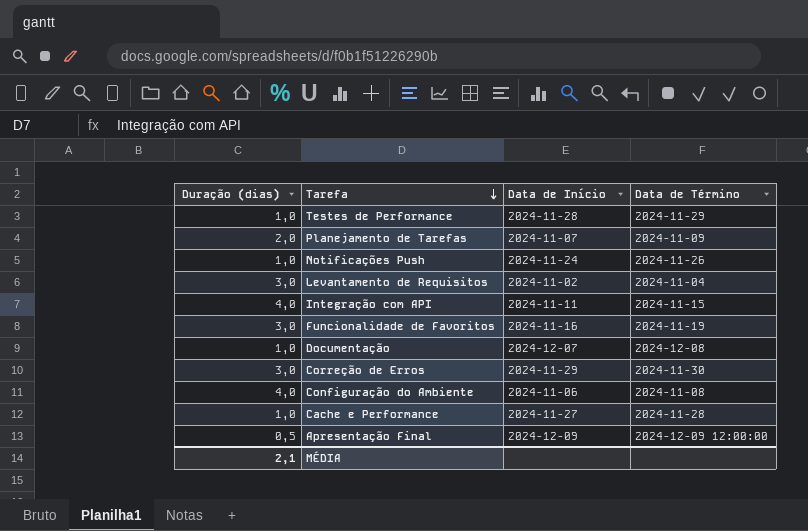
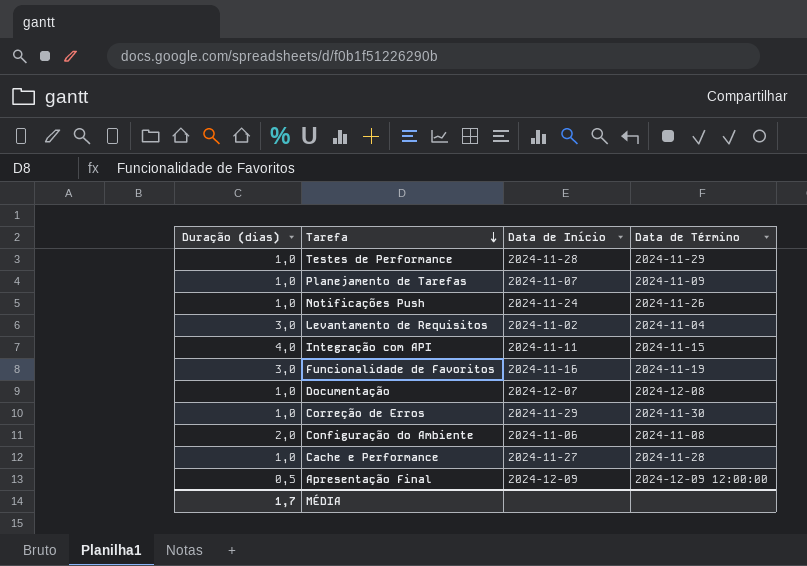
Planejamento de Tarefas | Duração (dias): 2,0 -> 1,0
Correção de Erros | Duração (dias): 3,0 -> 1,0
Configuração do Ambiente | Duração (dias): 4,0 -> 2,0
MÉDIA | Duração (dias): 2,1 -> 1,7

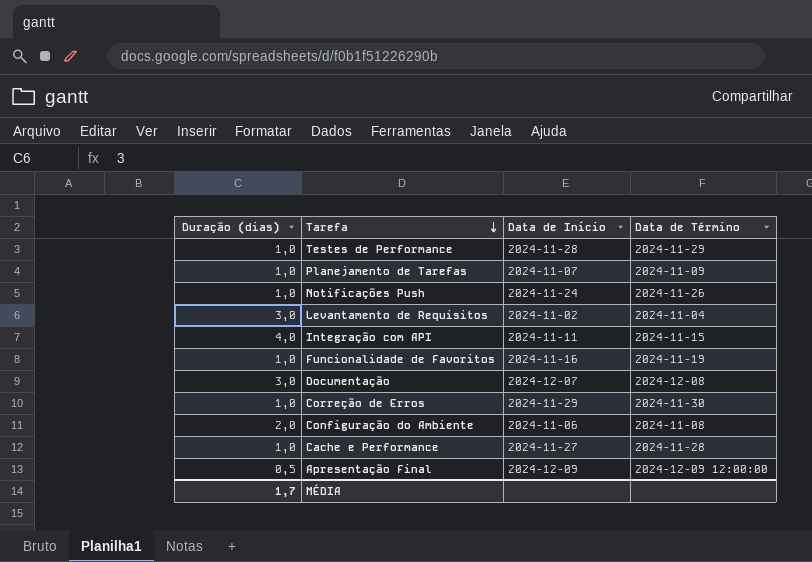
Funcionalidade de Favoritos | Duração (dias): 3,0 -> 1,0
Documentação | Duração (dias): 1,0 -> 3,0

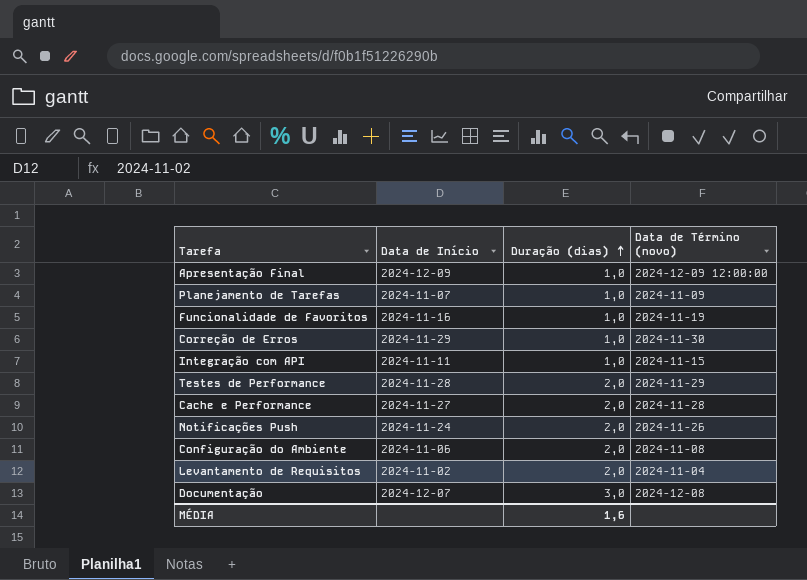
row order: Tarefa descending -> Duração (dias) ascending
column Duração (dias) | position: 1 -> 3
column name: Data de Término -> Data de Término (novo)
Apresentação Final | Duração (dias): 0,5 -> 1,0
Integração com API | Duração (dias): 4,0 -> 1,0
Testes de Performance | Duração (dias): 1,0 -> 2,0
Cache e Performance | Duração (dias): 1,0 -> 2,0
Notificações Push | Duração (dias): 1,0 -> 2,0
Levantamento de Requisitos | Duração (dias): 3,0 -> 2,0
MÉDIA | Duração (dias): 1,7 -> 1,6

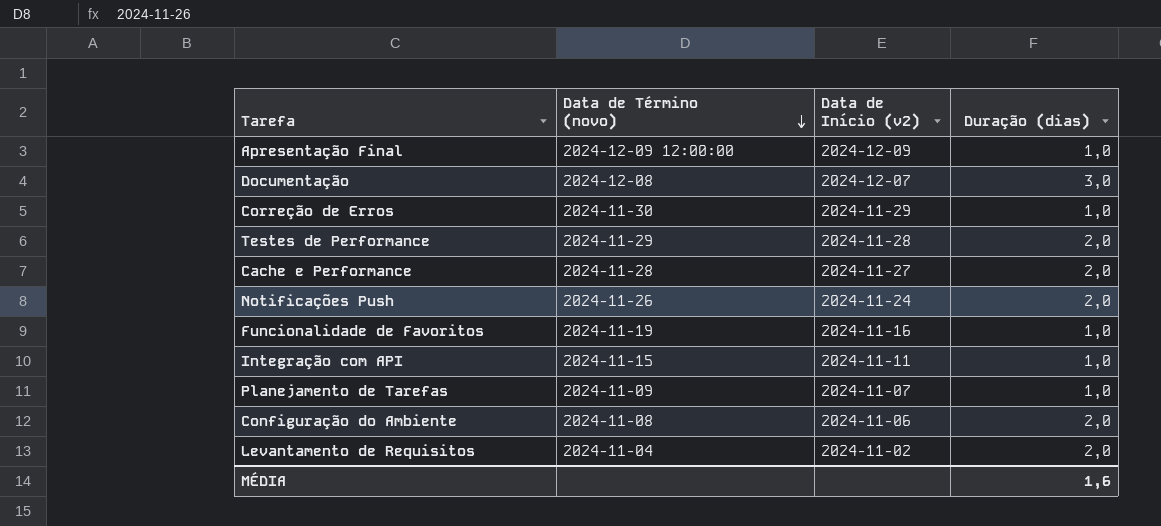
row order: Duração (dias) ascending -> Data de Término (novo) descending
column Data de Término (novo) | position: 4 -> 2
column name: Data de Início -> Data de Início (v2)

